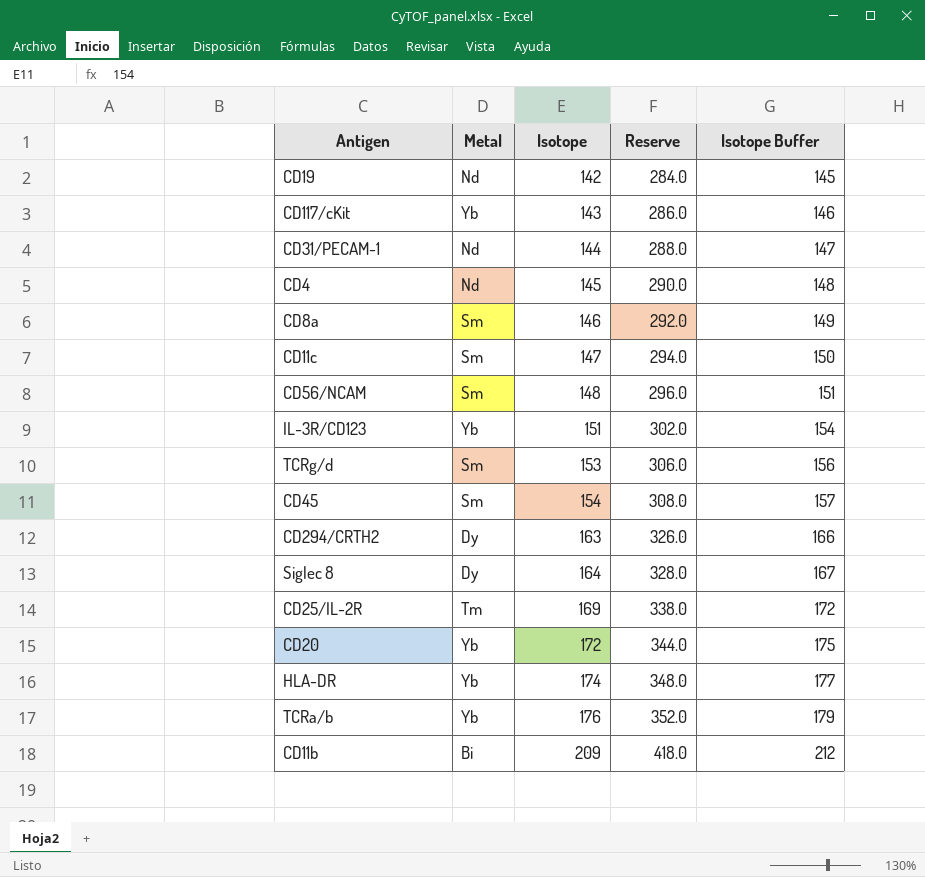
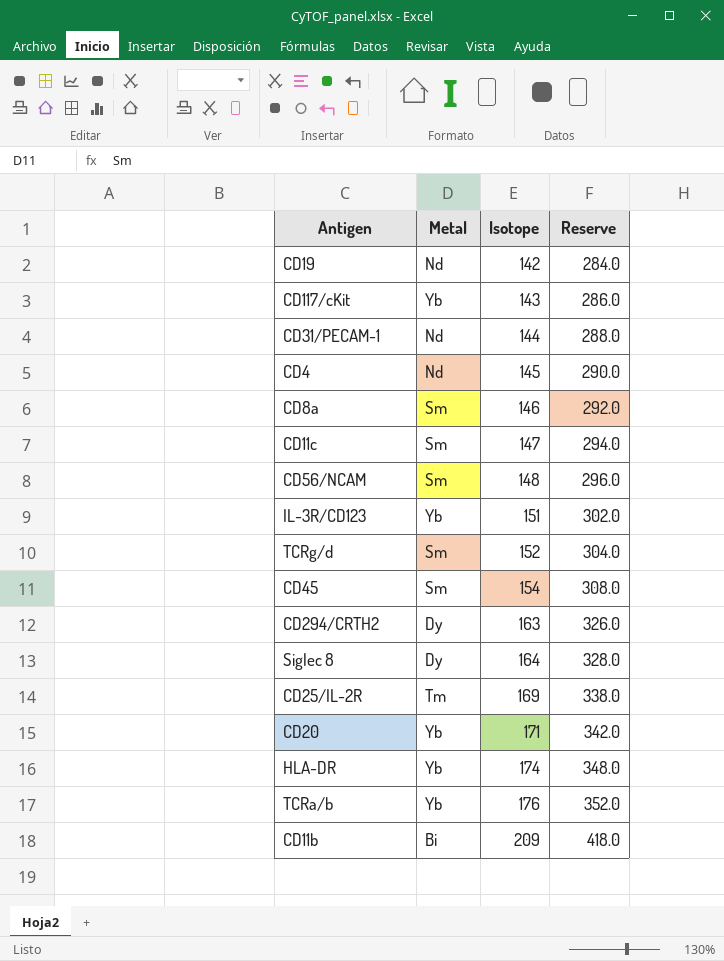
column Isotope Buffer | formula: [Isotope] + 3 -> none
TCRg/d | Isotope: 153 -> 152
TCRg/d | Reserve: 306.0 -> 304.0
CD20 | Isotope: 172 -> 171
CD20 | Reserve: 344.0 -> 342.0

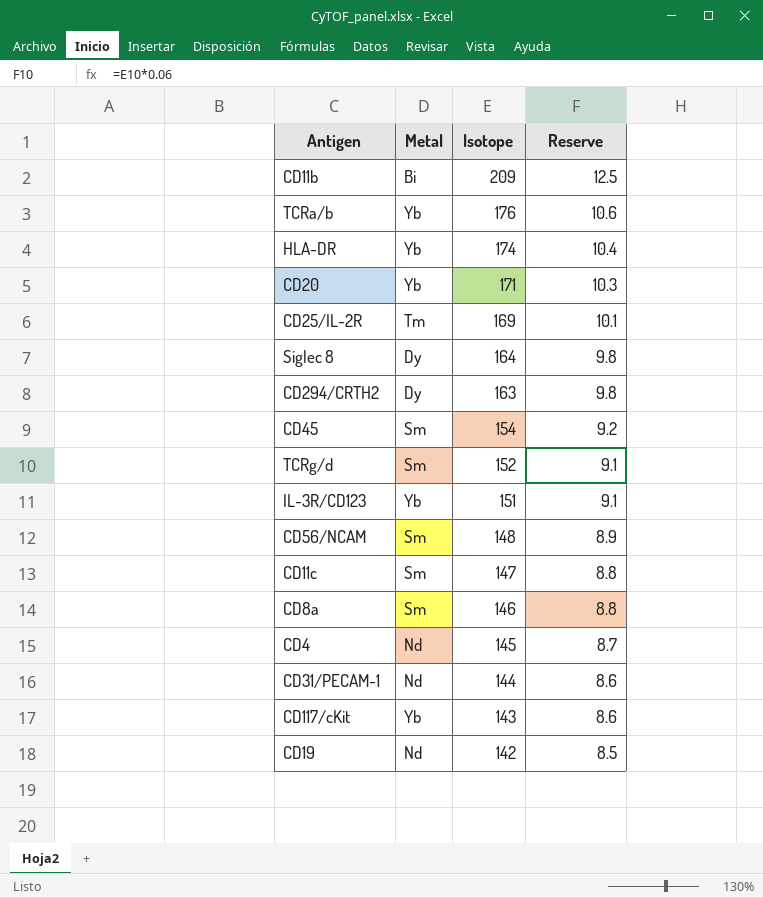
row order: Isotope ascending -> Isotope descending
column Reserve | formula: [Isotope] * 2 -> [Isotope] * 0.06

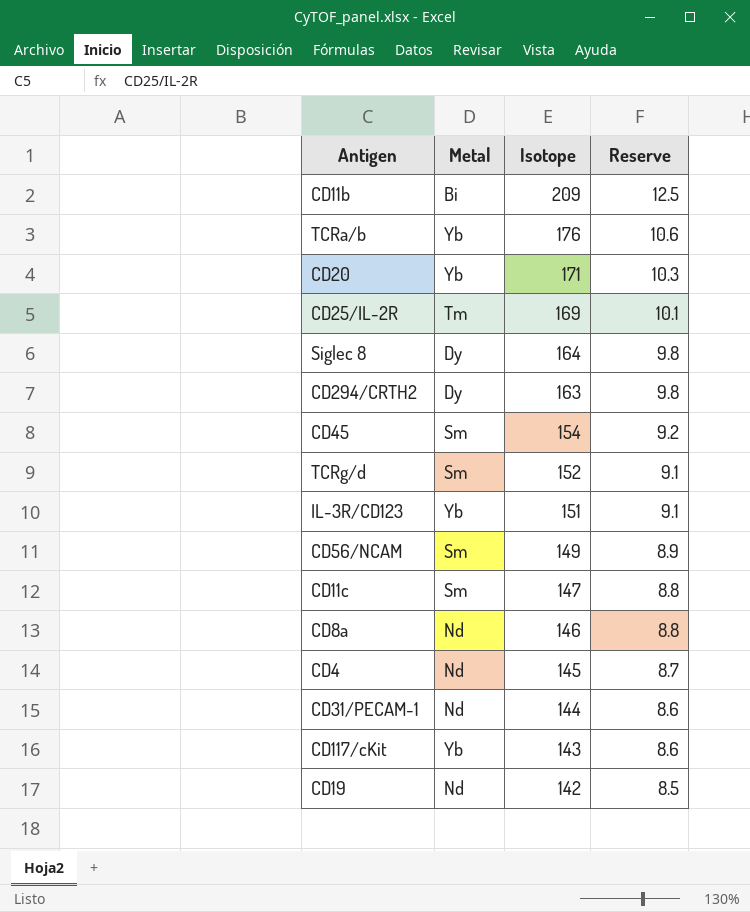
row HLA-DR: Yb | 174 | 10.4 -> none
CD56/NCAM | Isotope: 148 -> 149
CD8a | Metal: Sm -> Nd

